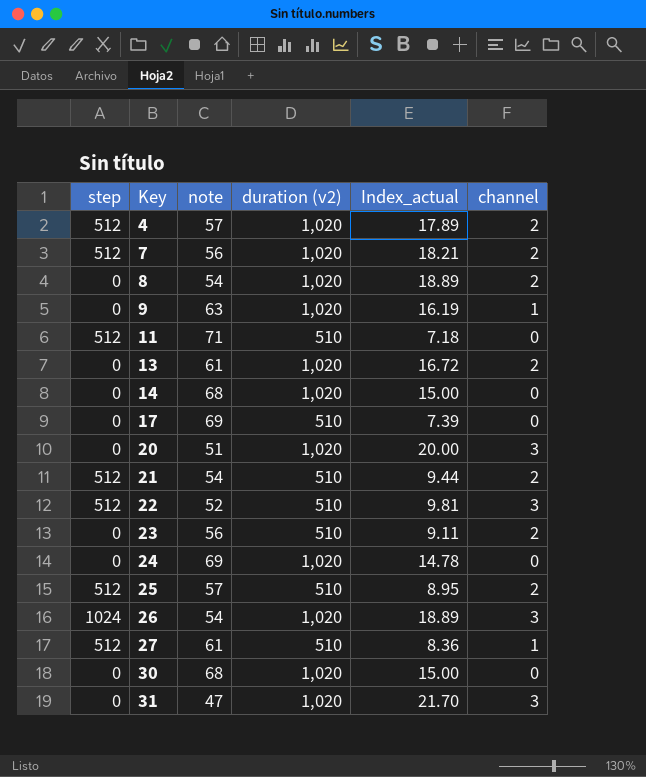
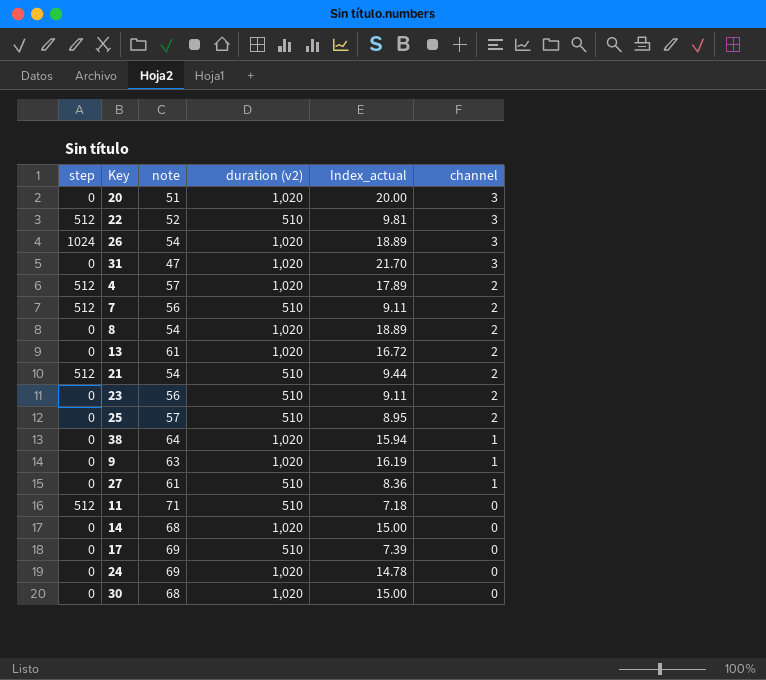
row order: Key ascending -> channel descending
7 | duration (v2): 1,020 -> 510
7 | Index_actual: 18.21 -> 9.11
25 | step: 512 -> 0
row 38: none -> 0 | 64 | 1,020 | 15.94 | 1
27 | step: 512 -> 0

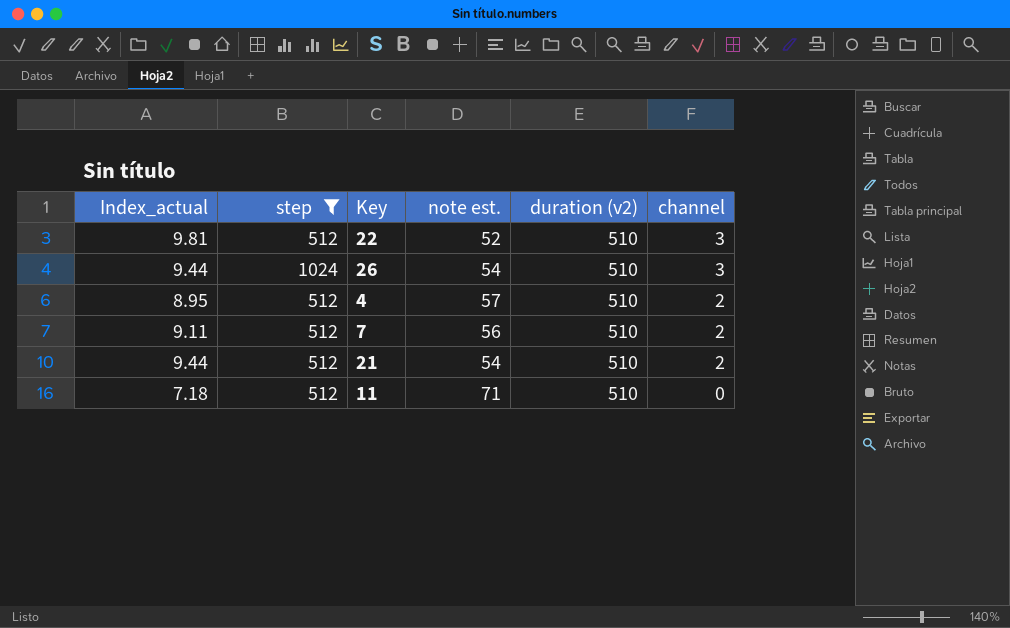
filter: none -> step != 0
column Index_actual | position: 5 -> 1
column name: note -> note est.
26 | Index_actual: 18.89 -> 9.44
26 | duration (v2): 1,020 -> 510
4 | Index_actual: 17.89 -> 8.95
4 | duration (v2): 1,020 -> 510

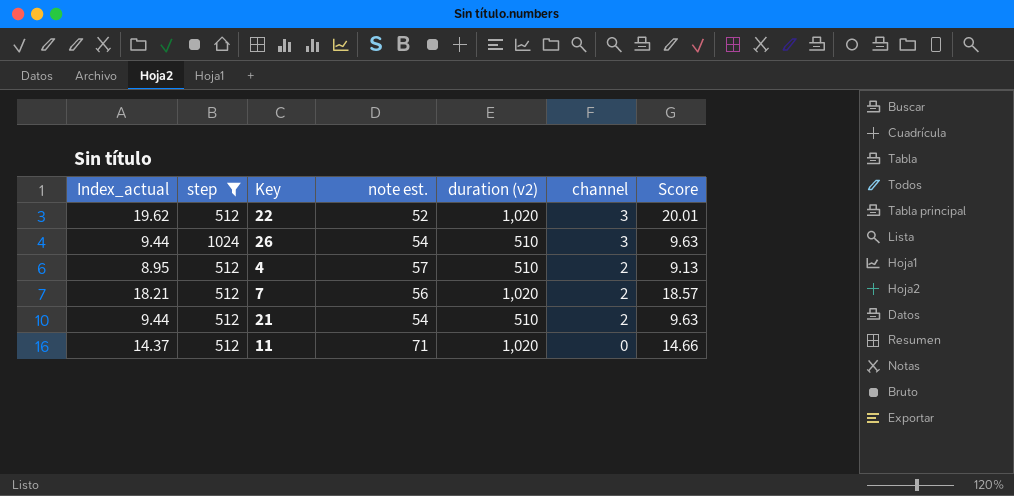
column Score | formula: none -> [Index_actual] * 1.02
22 | Index_actual: 9.81 -> 19.62
22 | duration (v2): 510 -> 1,020
7 | Index_actual: 9.11 -> 18.21
7 | duration (v2): 510 -> 1,020
11 | Index_actual: 7.18 -> 14.37
11 | duration (v2): 510 -> 1,020

